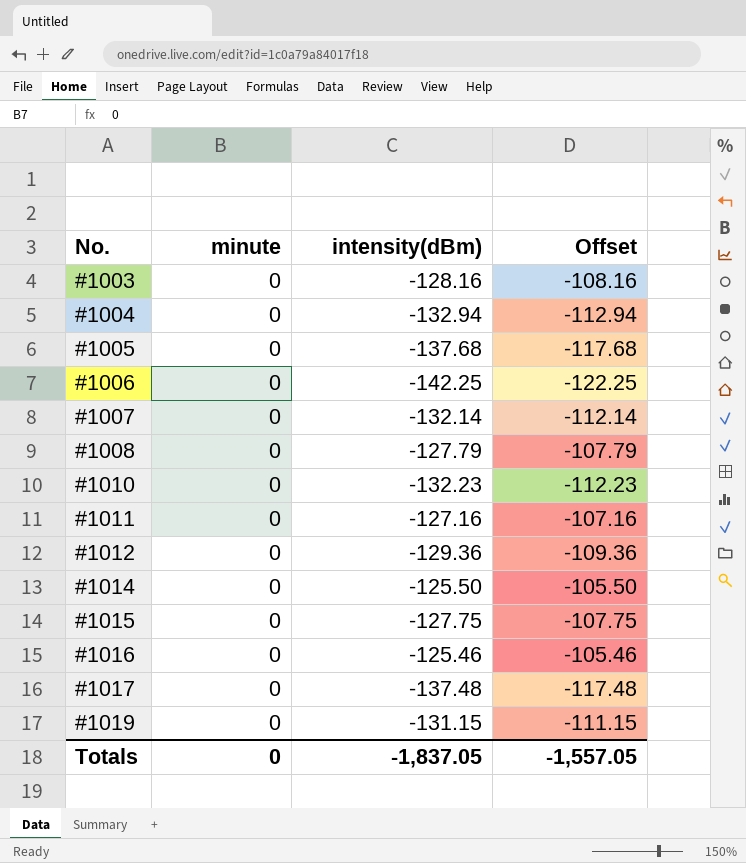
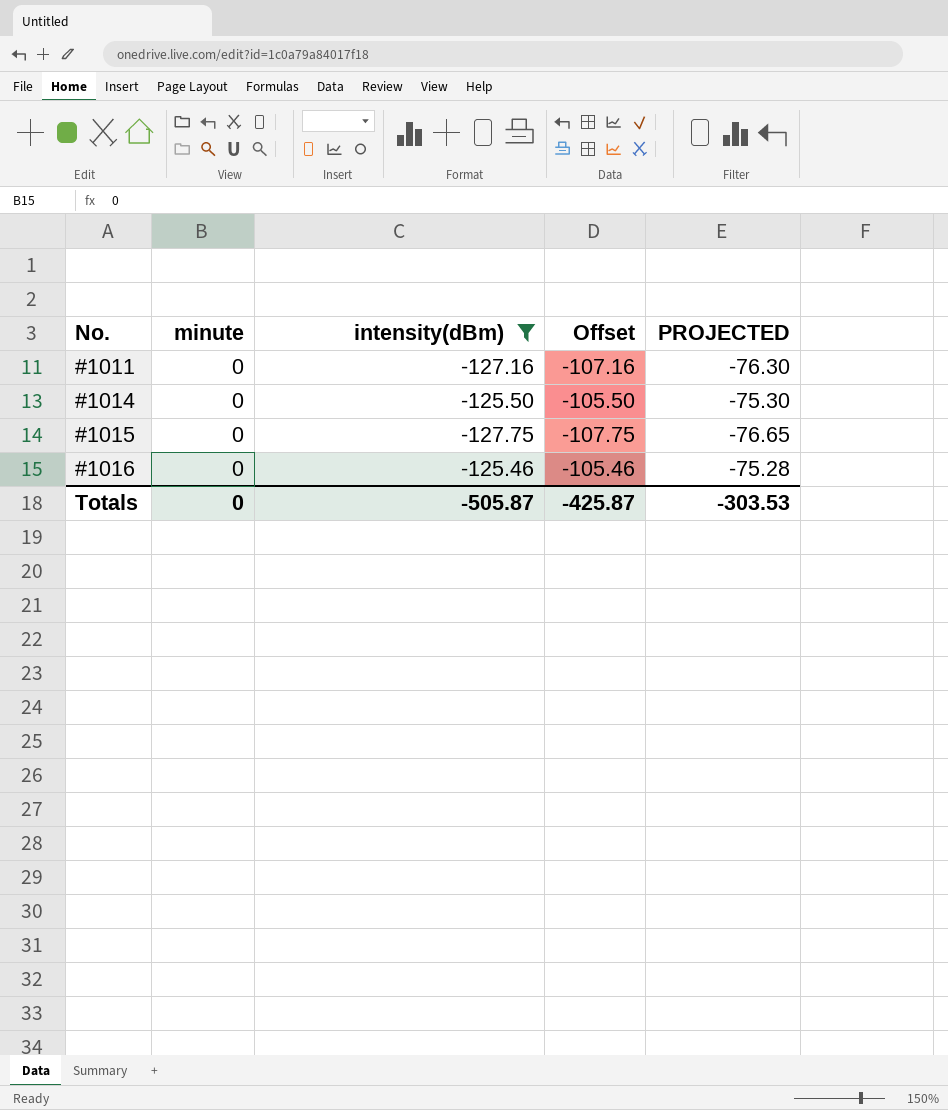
filter: none -> intensity(dBm) >= -127.75
column PROJECTED | formula: none -> [intensity(dBm)] * 0.6
Totals | intensity(dBm): -1,837.05 -> -505.87
Totals | Offset: -1,557.05 -> -425.87

